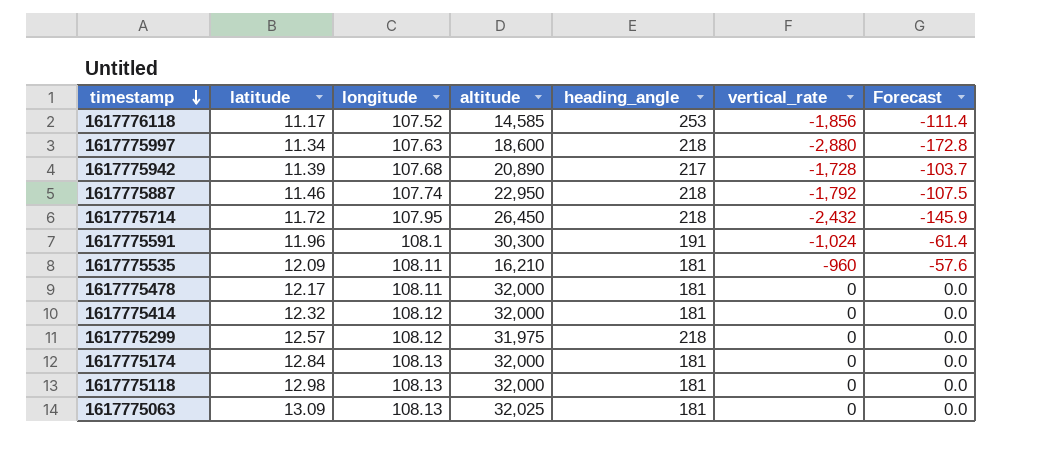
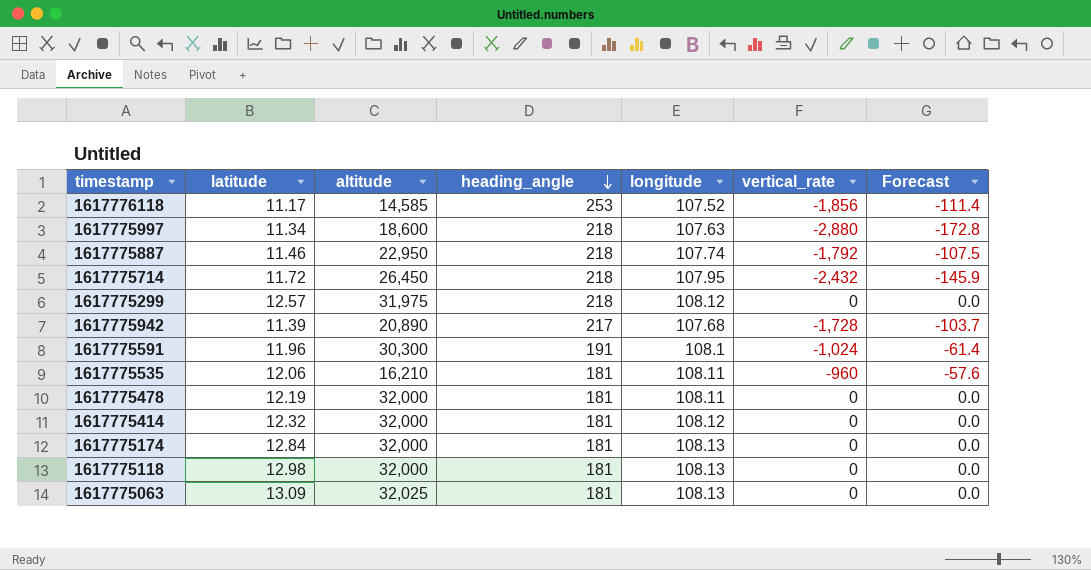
row order: timestamp descending -> heading_angle descending
column longitude | position: 3 -> 5
1617775535 | latitude: 12.09 -> 12.06
1617775478 | latitude: 12.17 -> 12.19

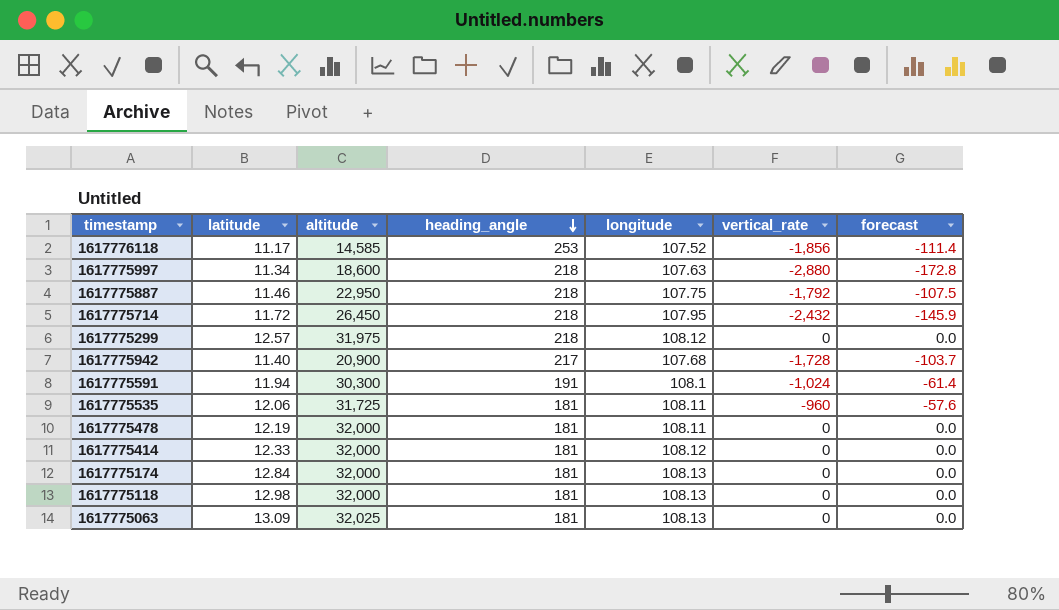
column name: Forecast -> forecast
1617775887 | longitude: 107.74 -> 107.75
1617775942 | latitude: 11.39 -> 11.40
1617775942 | altitude: 20,890 -> 20,900
1617775591 | latitude: 11.96 -> 11.94
1617775535 | altitude: 16,210 -> 31,725
1617775414 | latitude: 12.32 -> 12.33

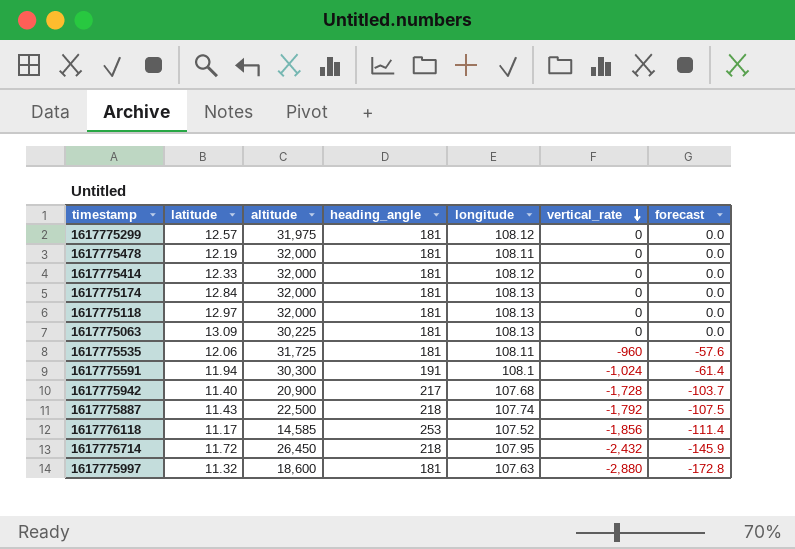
row order: heading_angle descending -> vertical_rate descending
1617775299 | heading_angle: 218 -> 181
1617775118 | latitude: 12.98 -> 12.97
1617775063 | altitude: 32,025 -> 30,225
1617775887 | latitude: 11.46 -> 11.43
1617775887 | altitude: 22,950 -> 22,500
1617775887 | longitude: 107.75 -> 107.74
1617775997 | latitude: 11.34 -> 11.32
1617775997 | heading_angle: 218 -> 181

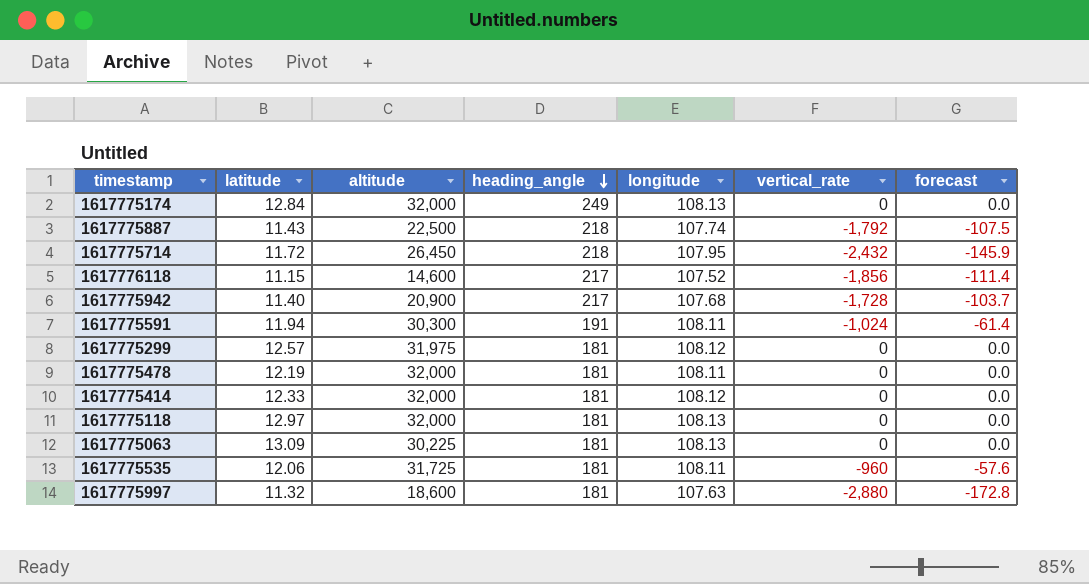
row order: vertical_rate descending -> heading_angle descending
1617775174 | heading_angle: 181 -> 249
1617776118 | latitude: 11.17 -> 11.15
1617776118 | altitude: 14,585 -> 14,600
1617776118 | heading_angle: 253 -> 217
1617775591 | longitude: 108.1 -> 108.11

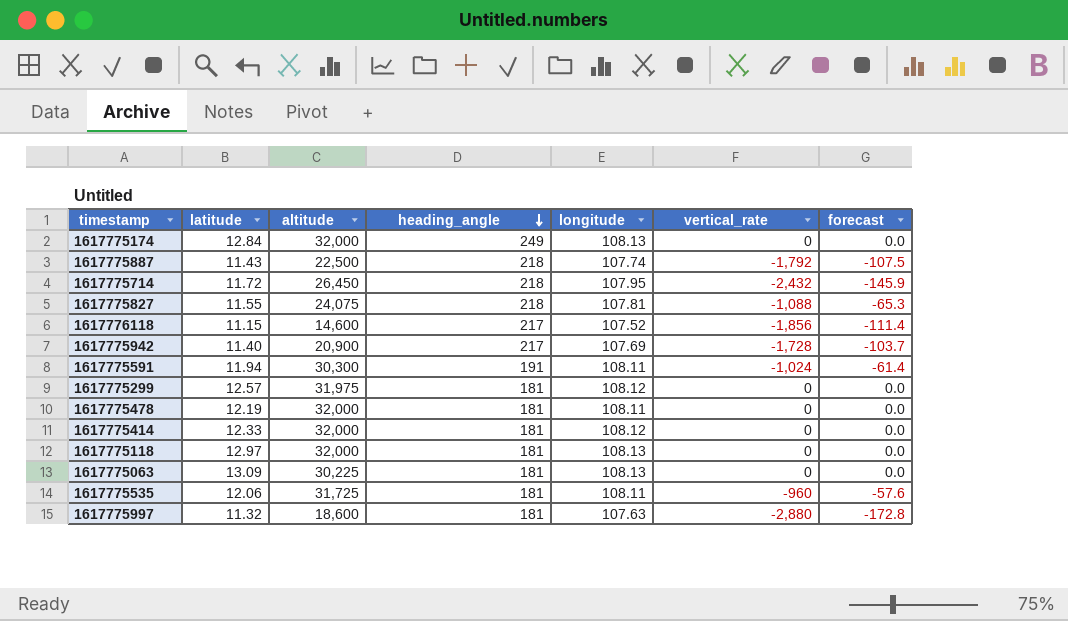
row 1617775827: none -> 11.55 | 24,075 | 218 | 107.81 | -1,088 | -65.3
1617775942 | longitude: 107.68 -> 107.69

